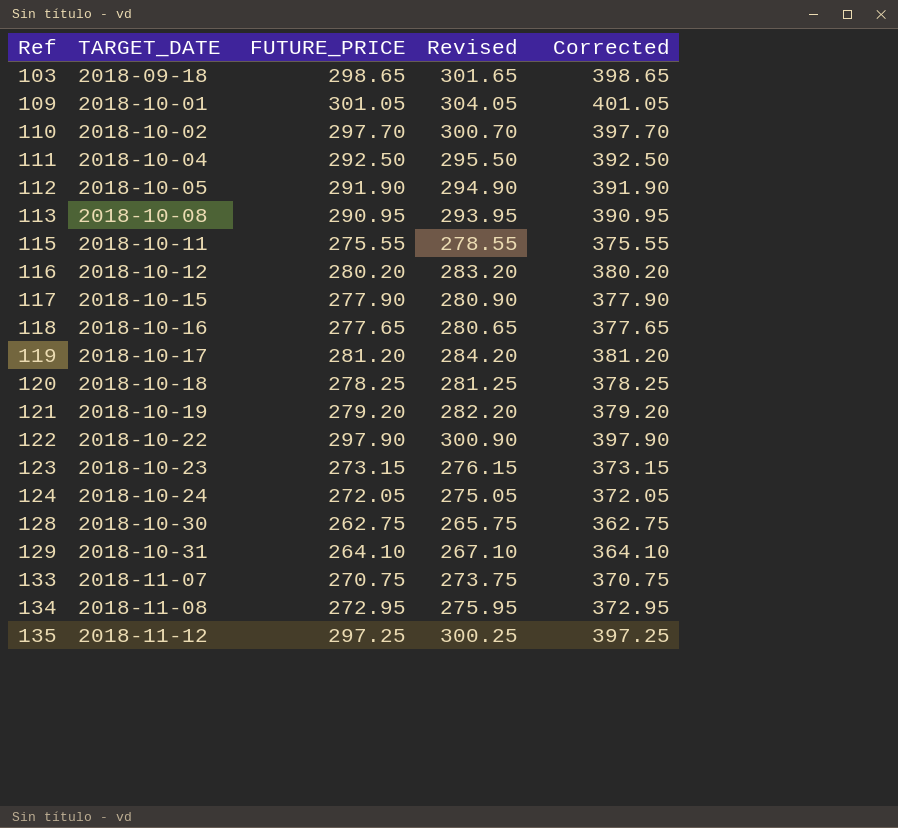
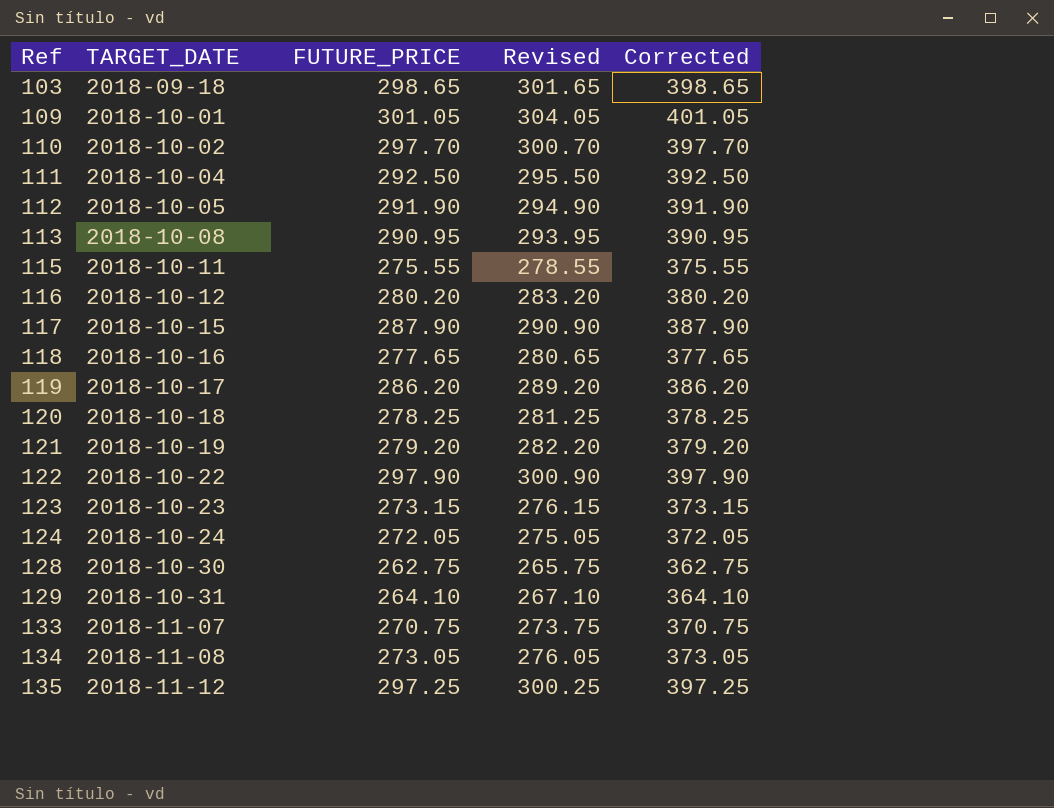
117 | FUTURE_PRICE: 277.90 -> 287.90
117 | Revised: 280.90 -> 290.90
117 | Corrected: 377.90 -> 387.90
119 | FUTURE_PRICE: 281.20 -> 286.20
119 | Revised: 284.20 -> 289.20
119 | Corrected: 381.20 -> 386.20
134 | FUTURE_PRICE: 272.95 -> 273.05
134 | Revised: 275.95 -> 276.05
134 | Corrected: 372.95 -> 373.05

